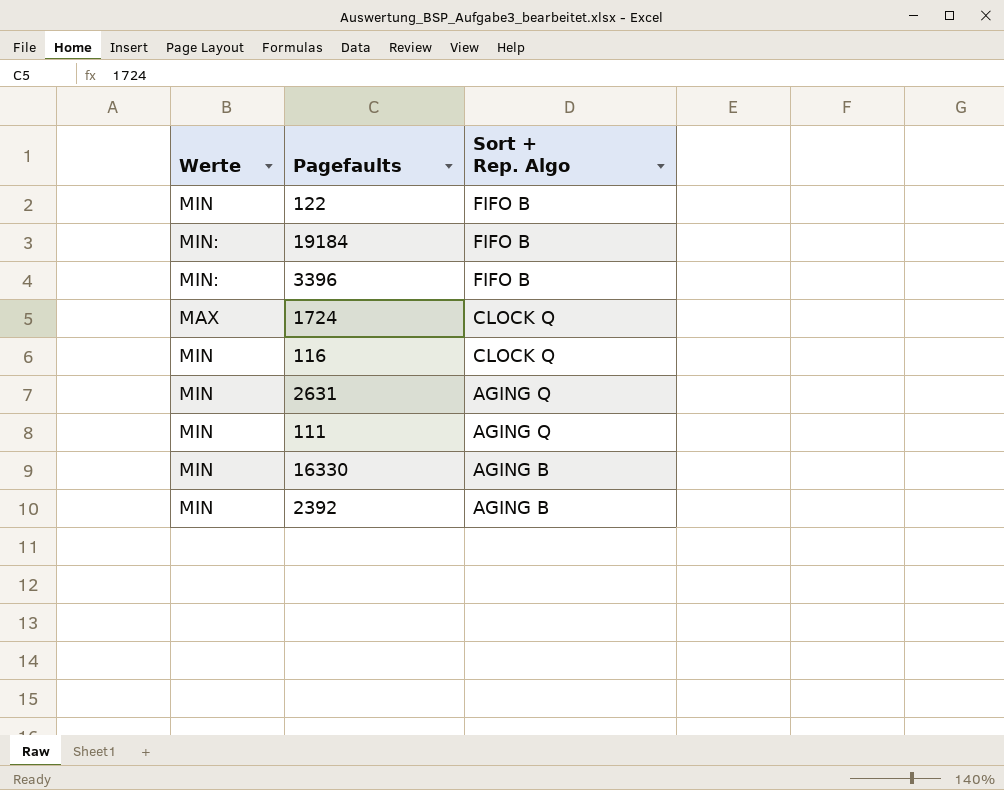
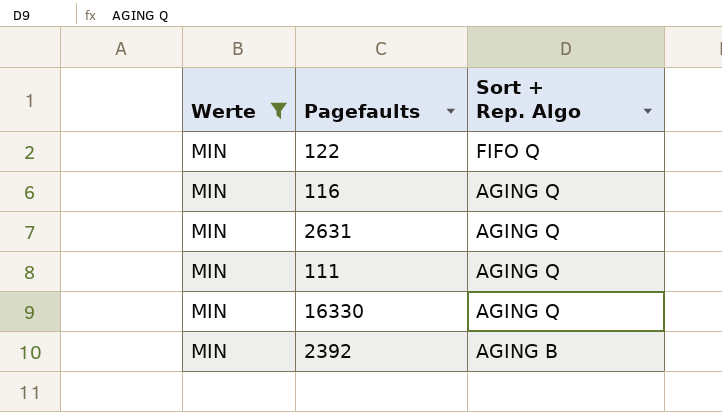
filter: none -> Werte = MIN
122 | Sort + Rep. Algo: FIFO B -> FIFO Q
116 | Sort + Rep. Algo: CLOCK Q -> AGING Q
16330 | Sort + Rep. Algo: AGING B -> AGING Q

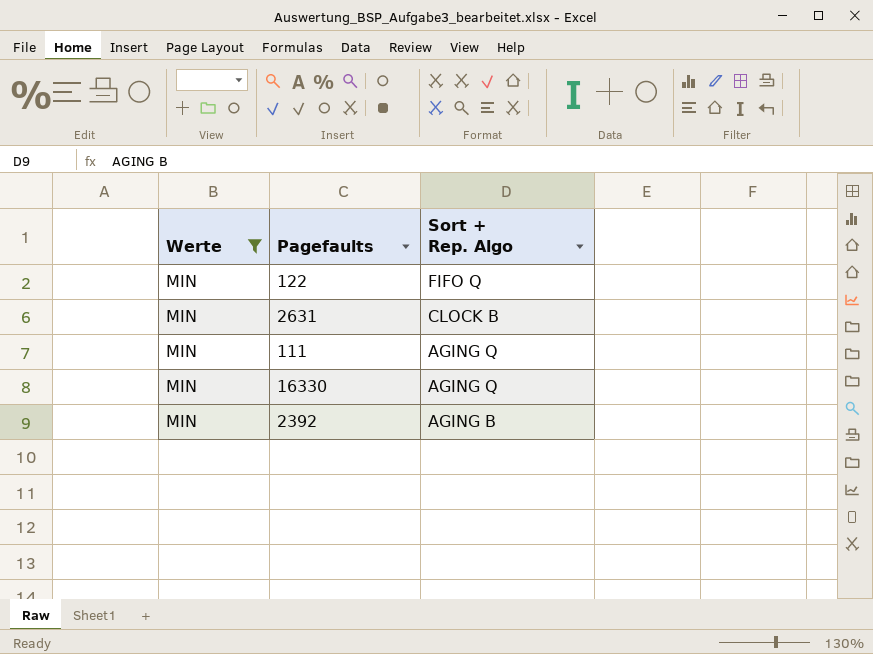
row 116: MIN | AGING Q -> none
2631 | Sort + Rep. Algo: AGING Q -> CLOCK B

